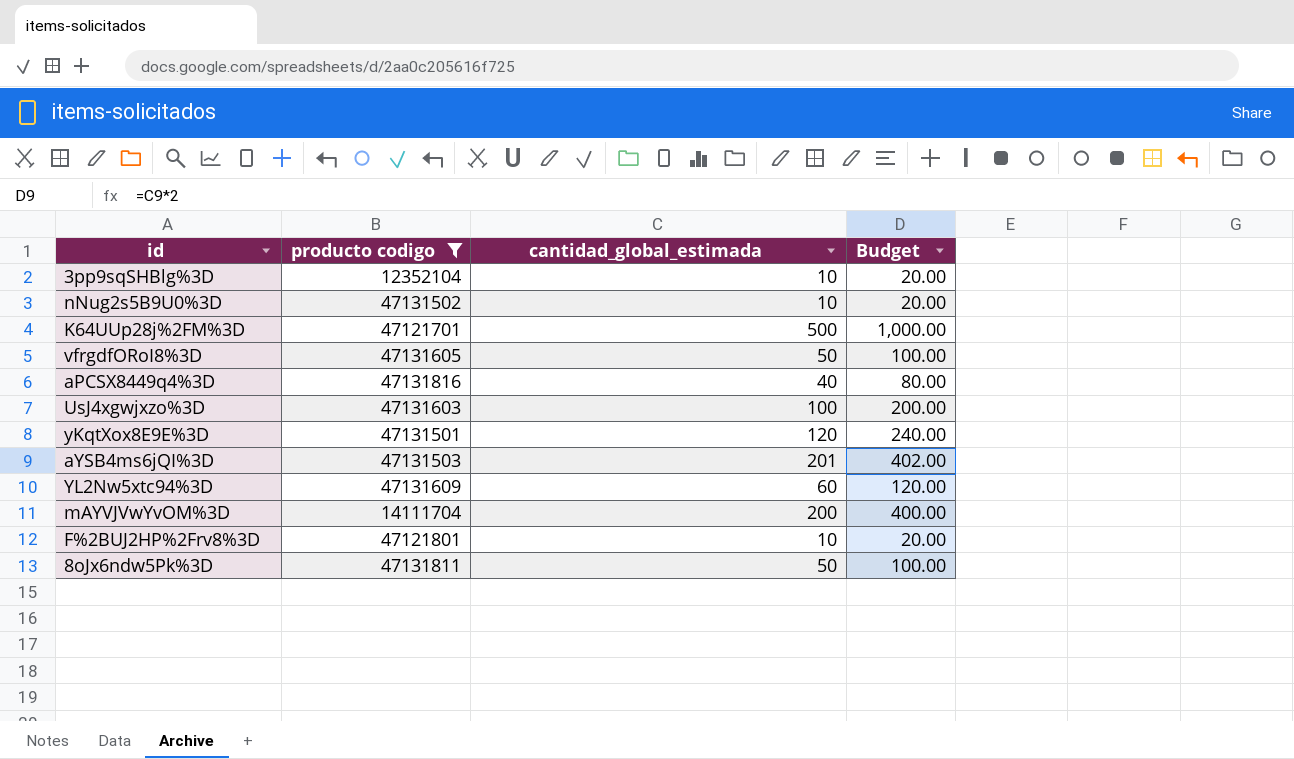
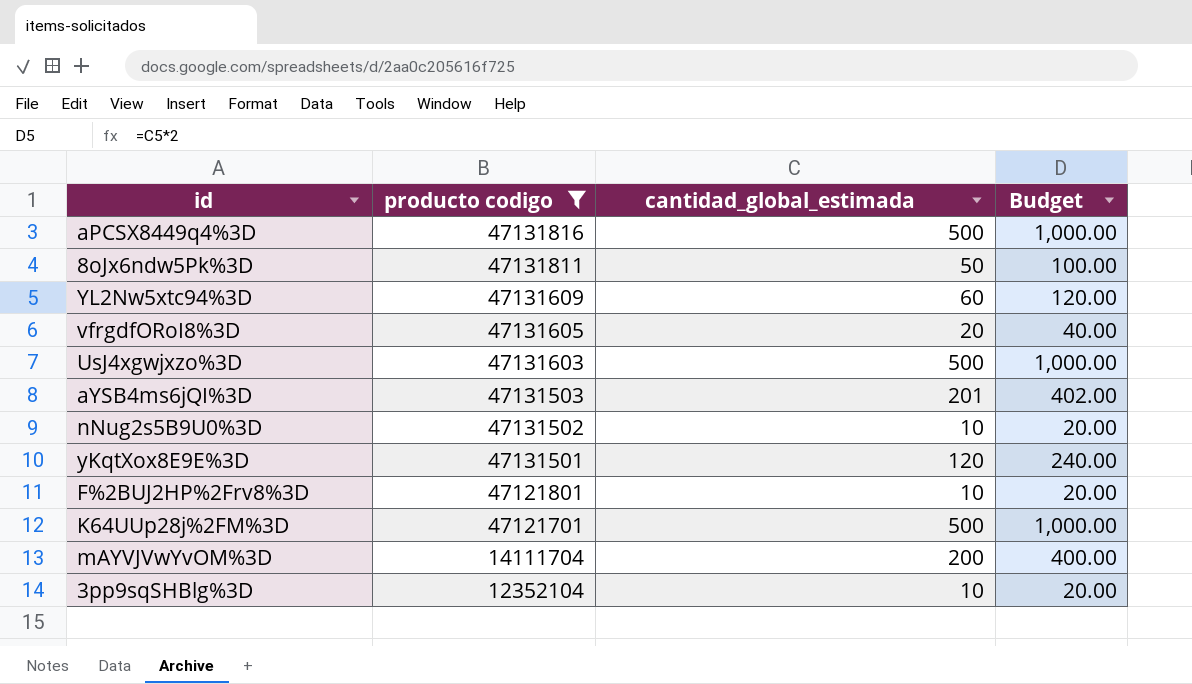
row order: none -> producto codigo descending
aPCSX8449q4%3D | cantidad_global_estimada: 40 -> 500
aPCSX8449q4%3D | Budget: 80.00 -> 1,000.00
vfrgdfORoI8%3D | cantidad_global_estimada: 50 -> 20
vfrgdfORoI8%3D | Budget: 100.00 -> 40.00
UsJ4xgwjxzo%3D | cantidad_global_estimada: 100 -> 500
UsJ4xgwjxzo%3D | Budget: 200.00 -> 1,000.00

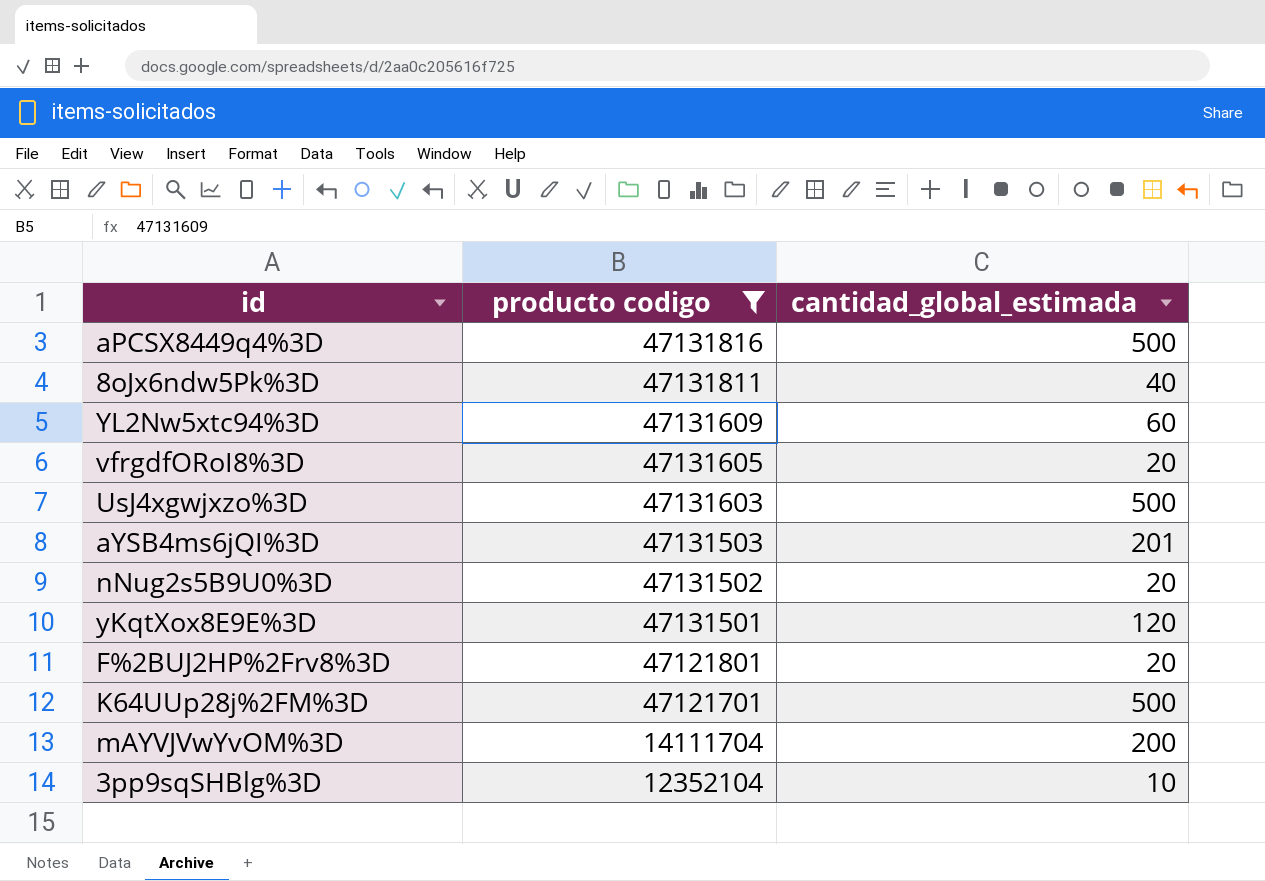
column Budget | formula: [cantidad_global_estimada] * 2 -> none
8oJx6ndw5Pk%3D | cantidad_global_estimada: 50 -> 40
nNug2s5B9U0%3D | cantidad_global_estimada: 10 -> 20
F%2BUJ2HP%2Frv8%3D | cantidad_global_estimada: 10 -> 20

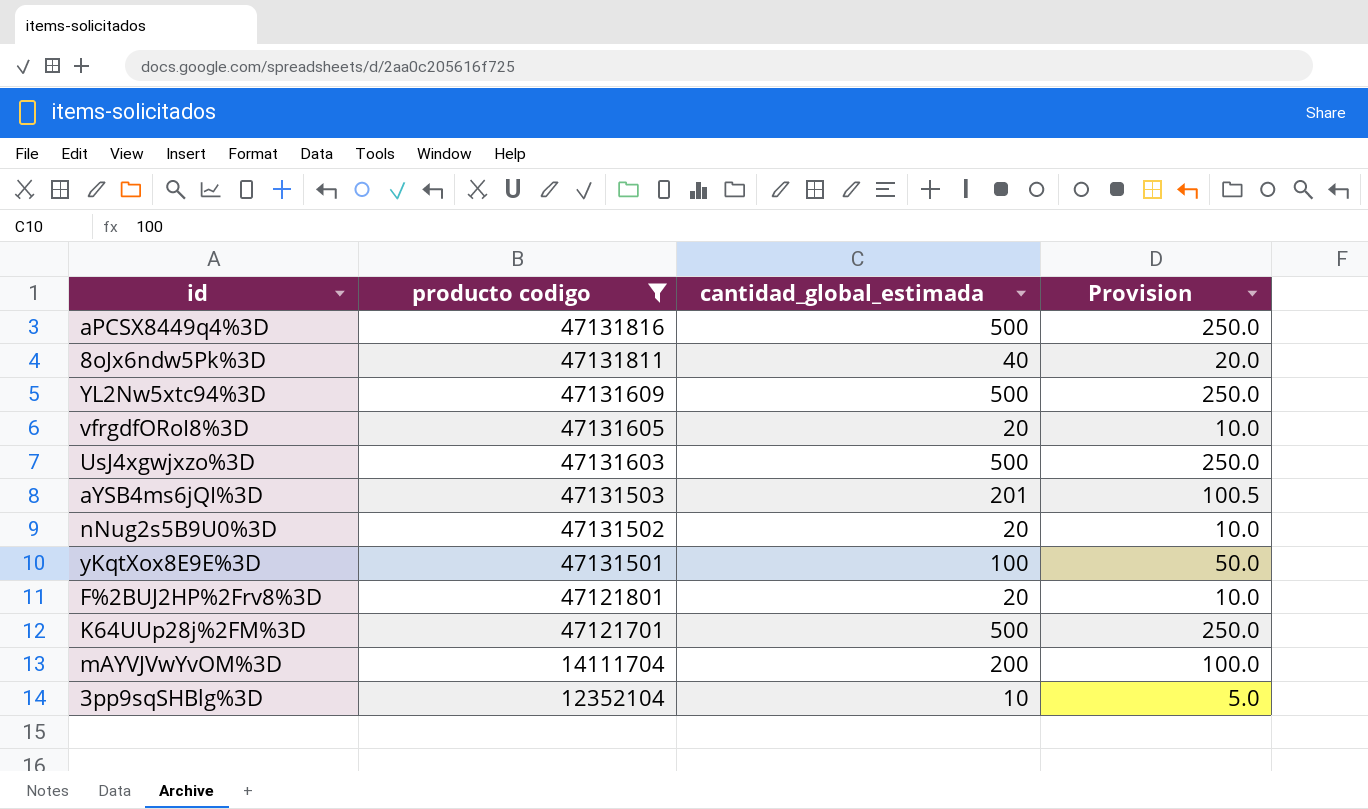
column Provision | formula: none -> [cantidad_global_estimada] * 0.5
YL2Nw5xtc94%3D | cantidad_global_estimada: 60 -> 500
yKqtXox8E9E%3D | cantidad_global_estimada: 120 -> 100

